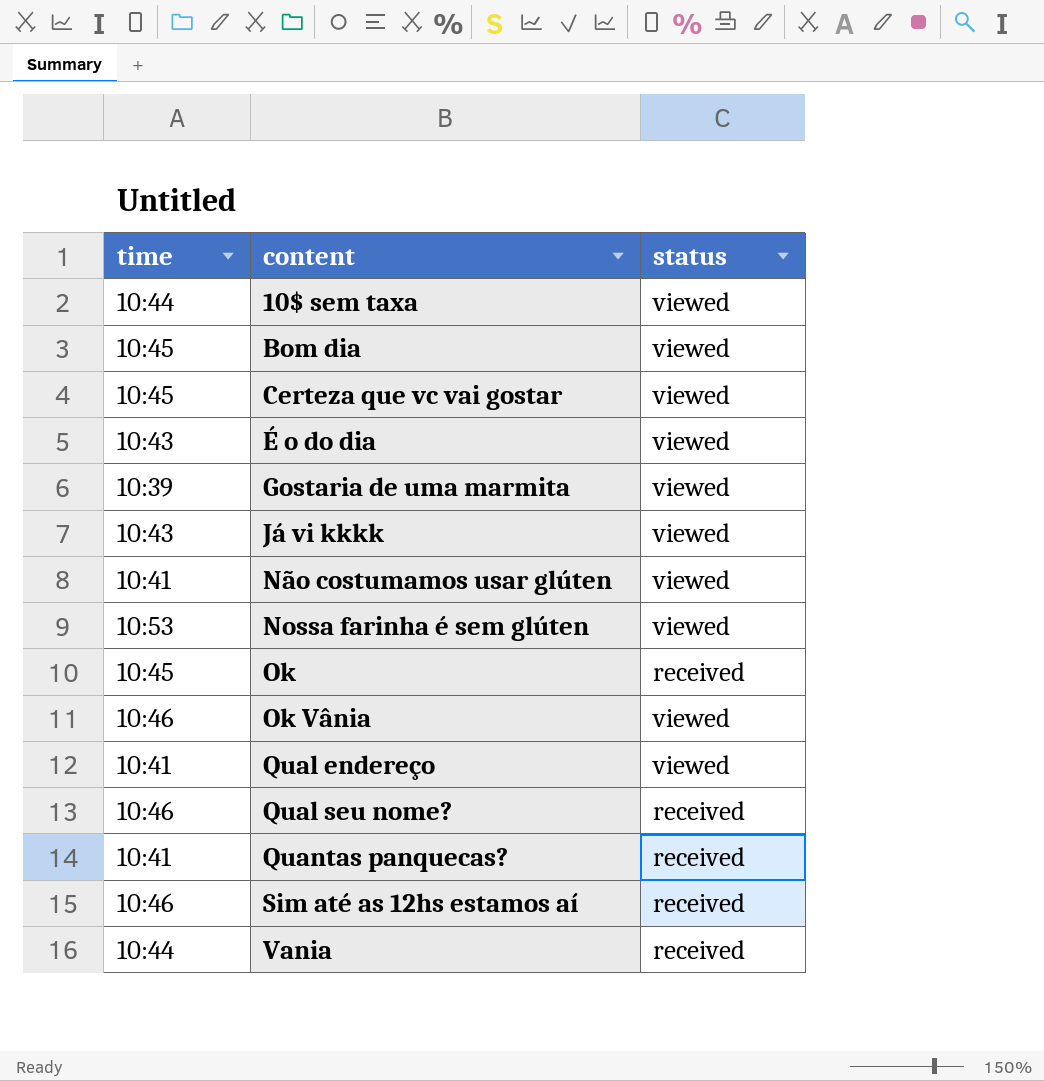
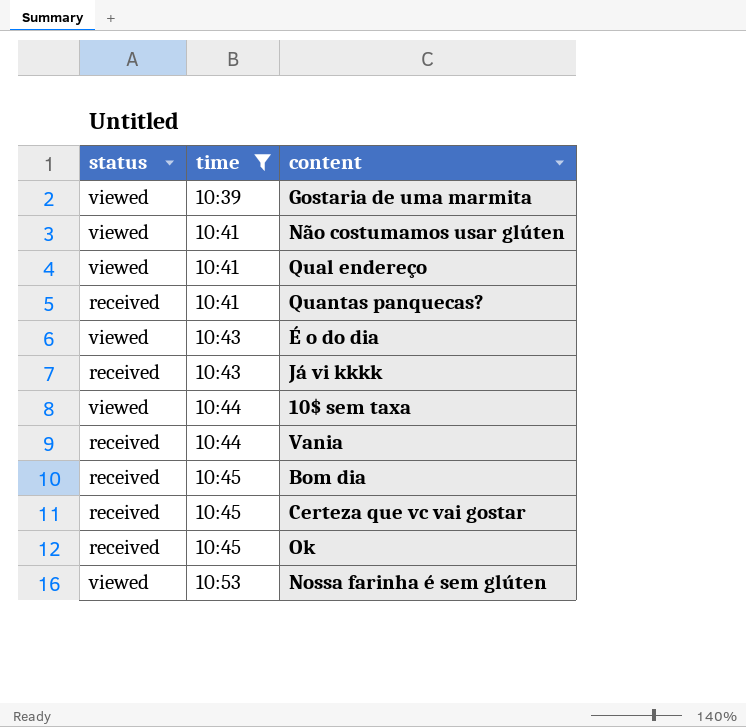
filter: none -> time != 10:46
row order: content ascending -> time ascending
column status | position: 3 -> 1
Já vi kkkk | status: viewed -> received
Bom dia | status: viewed -> received
Certeza que vc vai gostar | status: viewed -> received

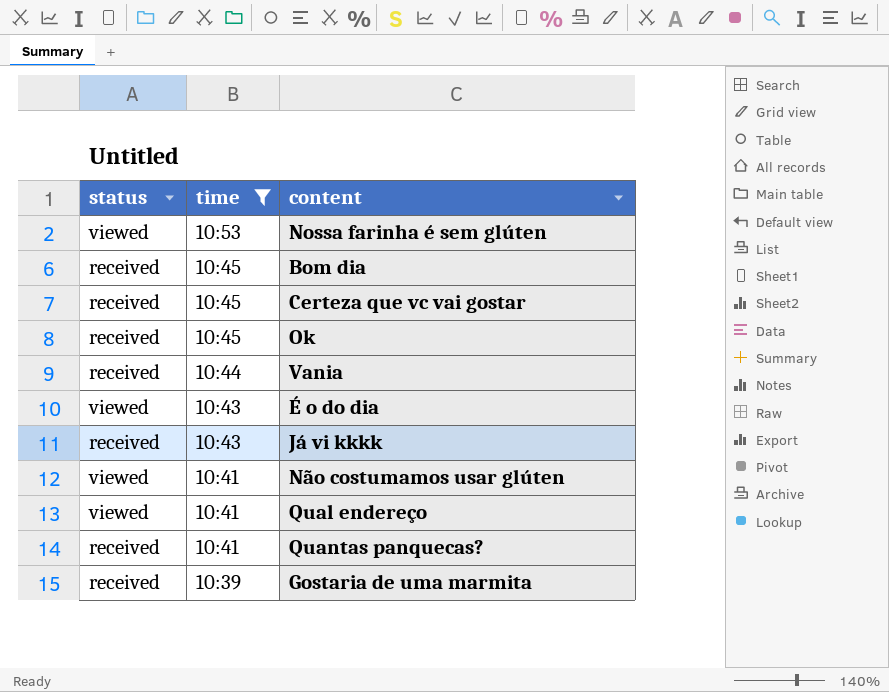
row order: time ascending -> time descending
row 10$ sem taxa: viewed | 10:44 -> none
Gostaria de uma marmita | status: viewed -> received

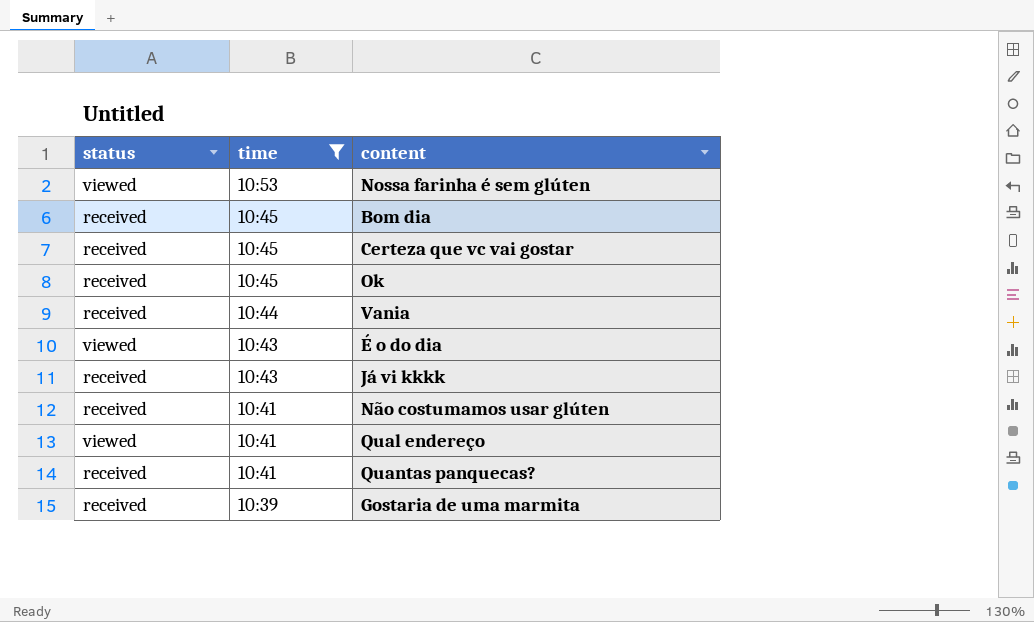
Não costumamos usar glúten | status: viewed -> received

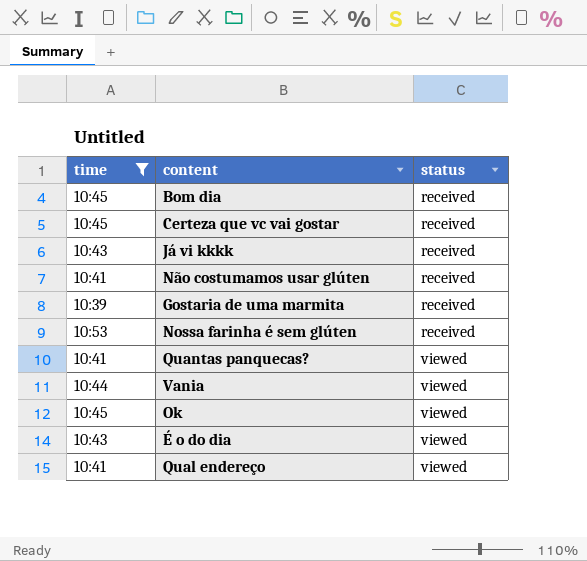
row order: time descending -> status ascending
column status | position: 1 -> 3
Nossa farinha é sem glúten | status: viewed -> received
Quantas panquecas? | status: received -> viewed
Vania | status: received -> viewed
Ok | status: received -> viewed

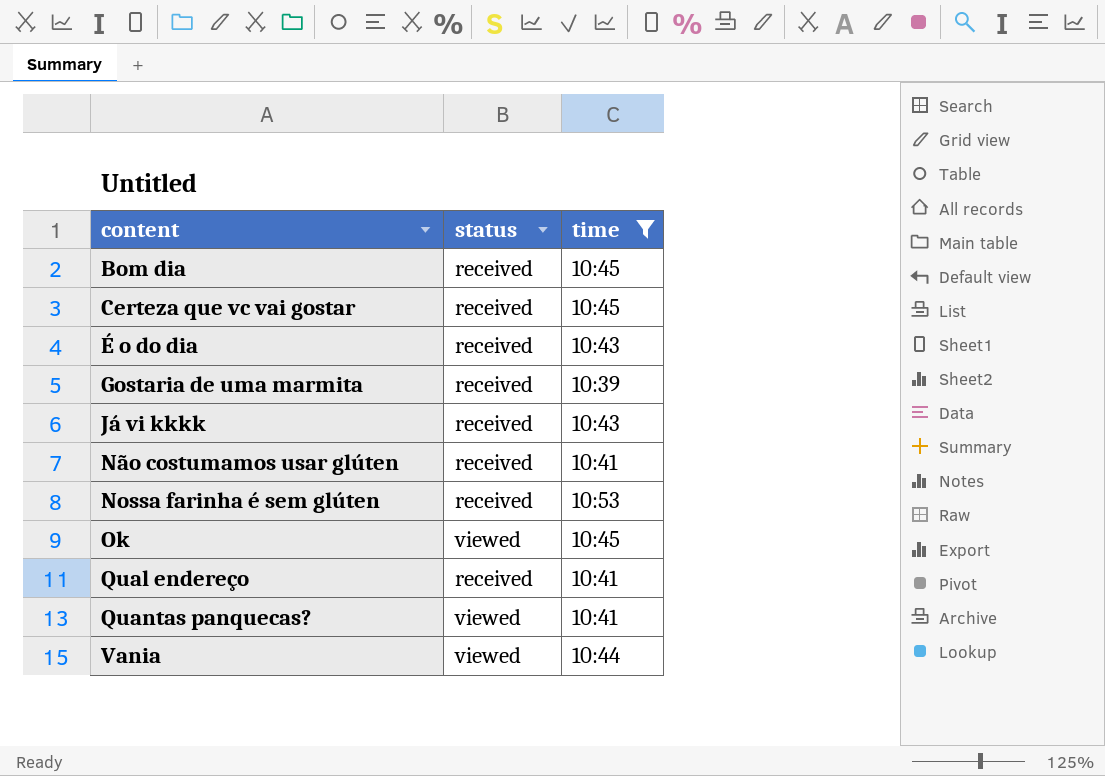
row order: status ascending -> content ascending
column time | position: 1 -> 3
É o do dia | status: viewed -> received
Qual endereço | status: viewed -> received

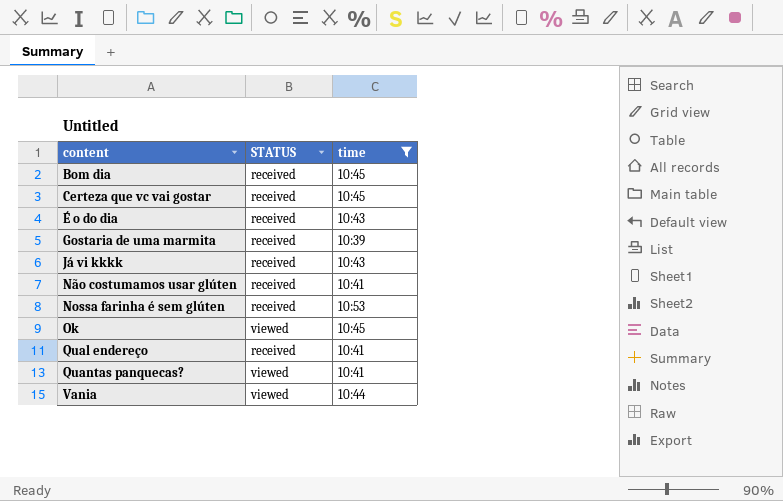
column name: status -> STATUS

